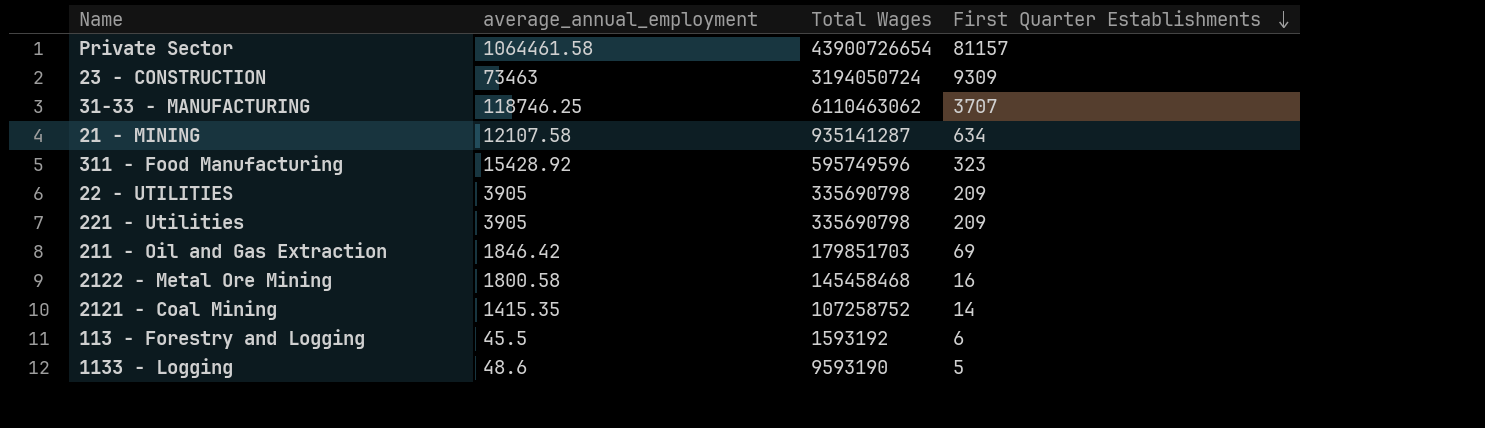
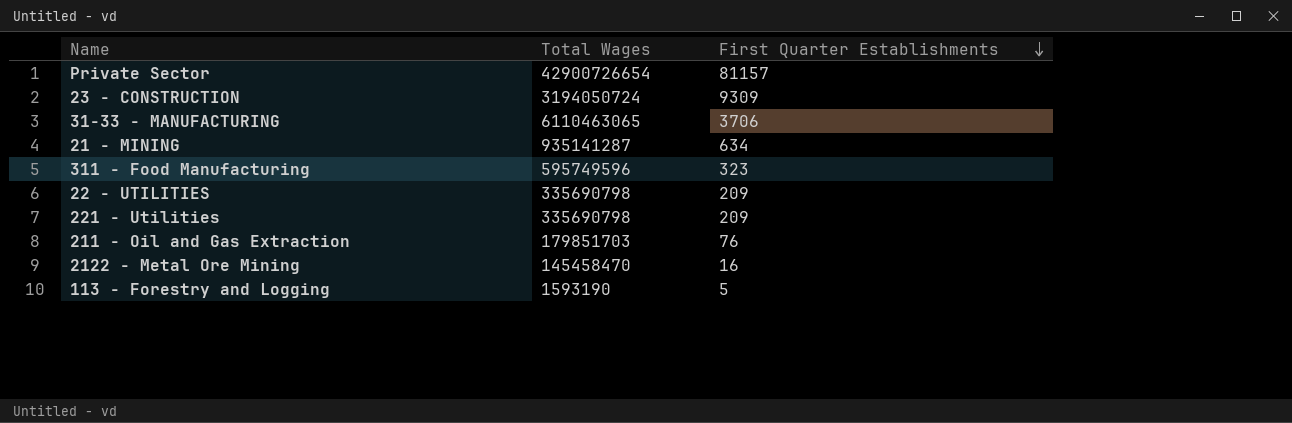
column average_annual_employment | position: 2 -> none
row 2121 - Coal Mining: 1415.35 | 107258752 | 14 -> none
row 1133 - Logging: 48.6 | 9593190 | 5 -> none
Private Sector | Total Wages: 43900726654 -> 42900726654
31-33 - MANUFACTURING | Total Wages: 6110463062 -> 6110463065
31-33 - MANUFACTURING | First Quarter Establishments: 3707 -> 3706
211 - Oil and Gas Extraction | First Quarter Establishments: 69 -> 76
2122 - Metal Ore Mining | Total Wages: 145458468 -> 145458470
113 - Forestry and Logging | Total Wages: 1593192 -> 1593190
113 - Forestry and Logging | First Quarter Establishments: 6 -> 5

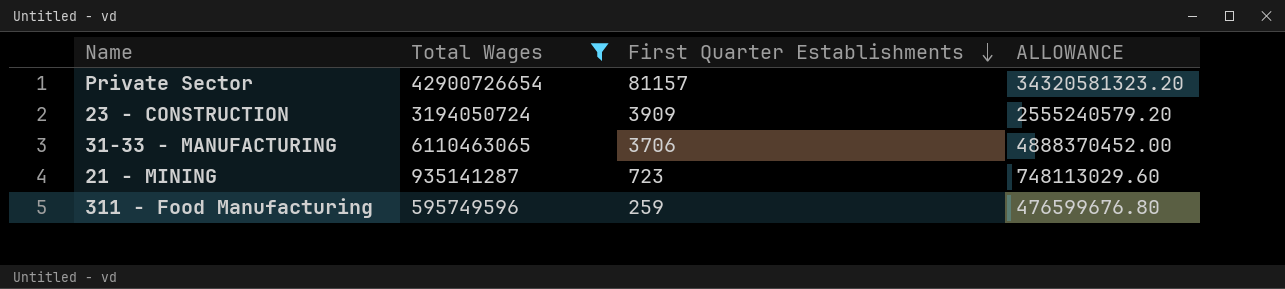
filter: none -> Total Wages >= 595749596
column ALLOWANCE | formula: none -> [Total Wages] * 0.8
23 - CONSTRUCTION | First Quarter Establishments: 9309 -> 3909
21 - MINING | First Quarter Establishments: 634 -> 723
311 - Food Manufacturing | First Quarter Establishments: 323 -> 259

